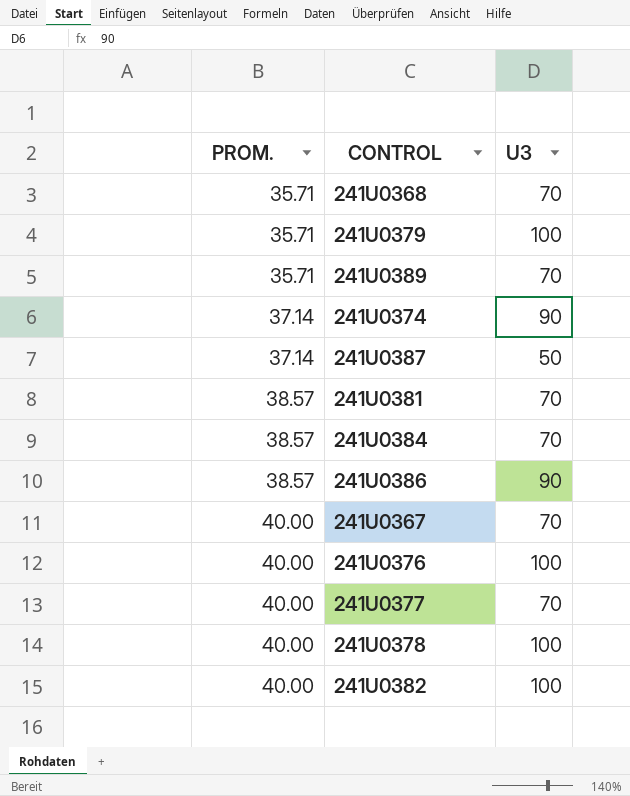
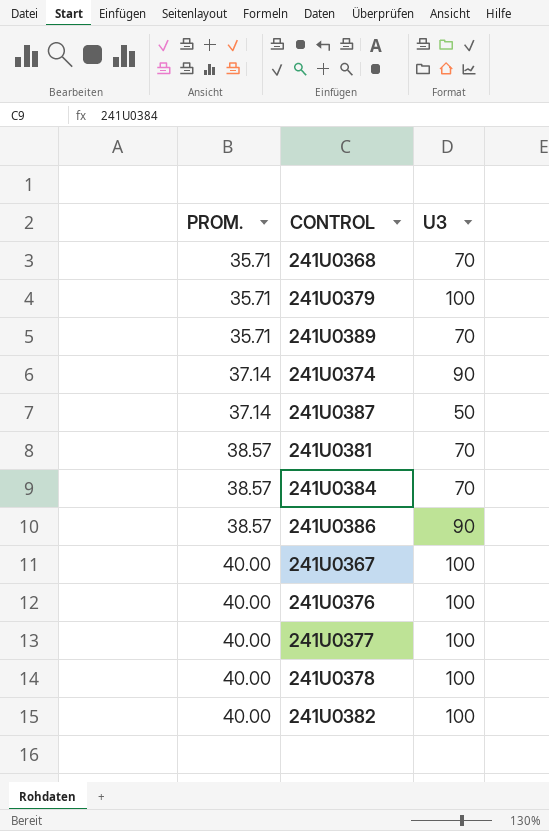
241U0367 | U3: 70 -> 100
241U0377 | U3: 70 -> 100

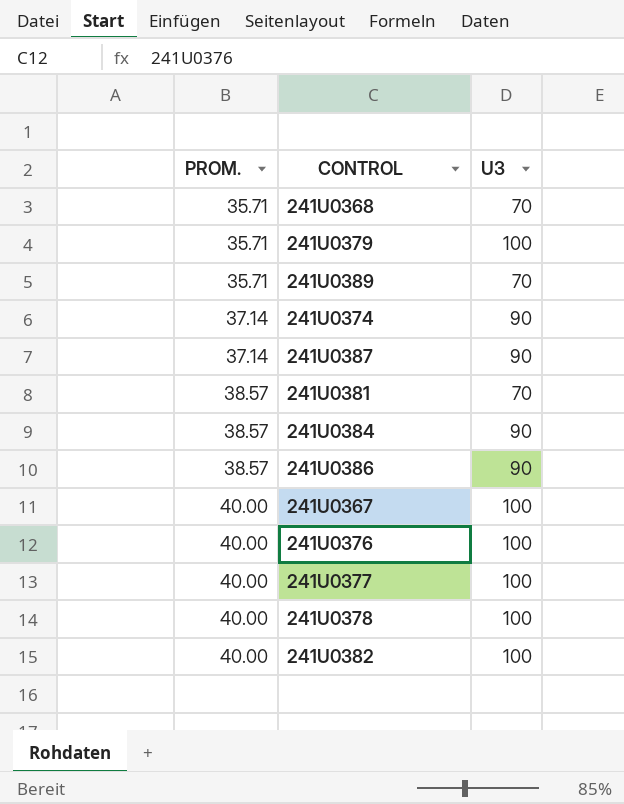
241U0387 | U3: 50 -> 90
241U0384 | U3: 70 -> 90

